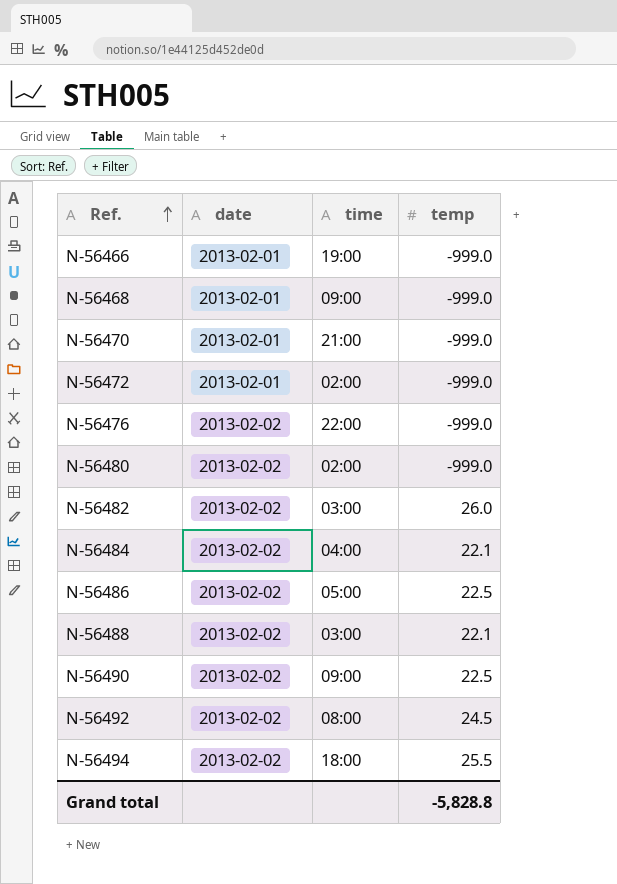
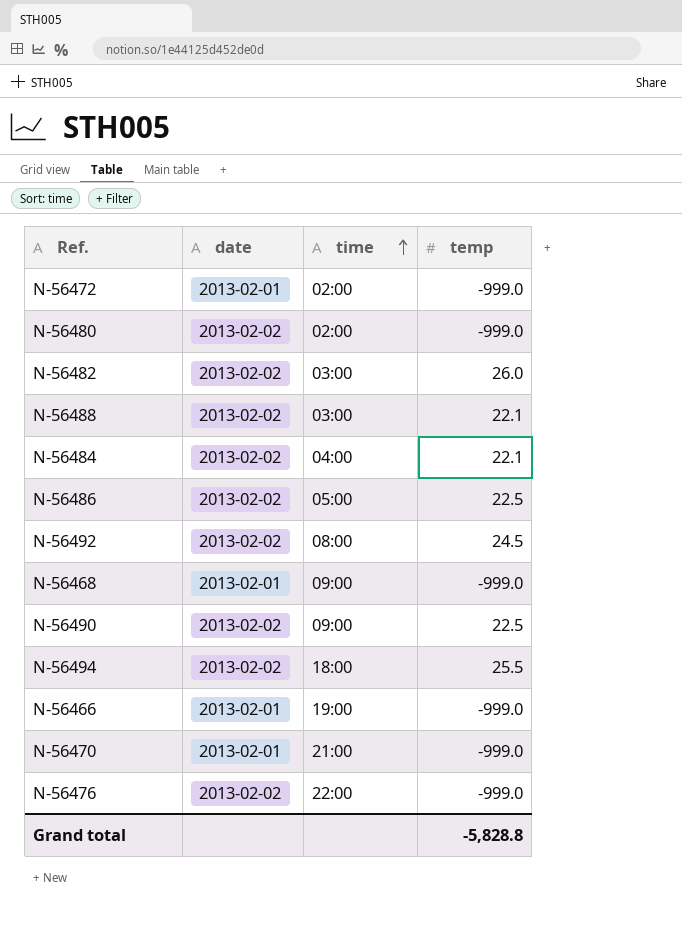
row order: Ref. ascending -> time ascending

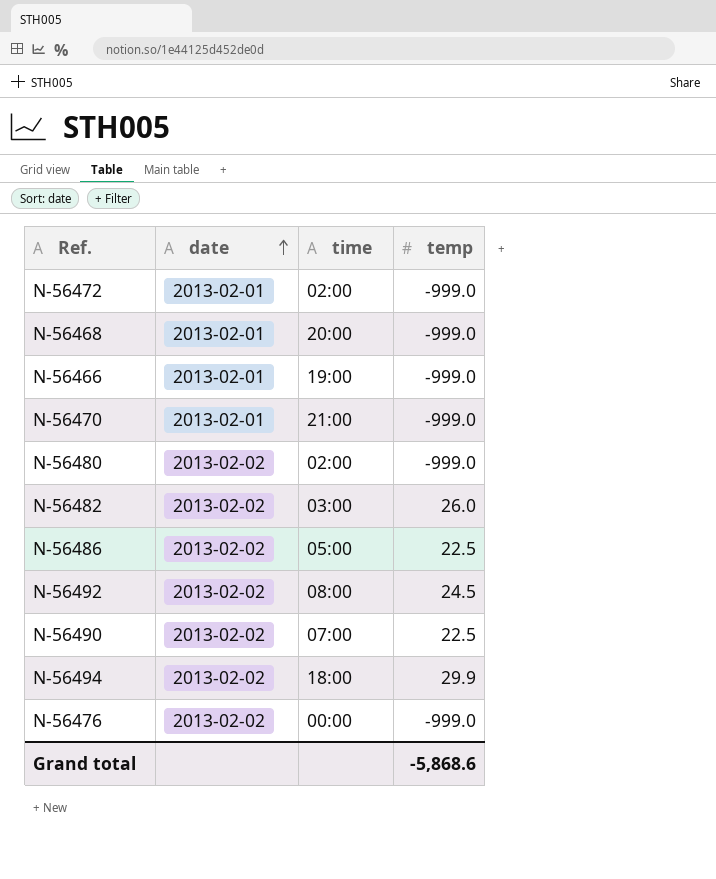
row order: time ascending -> date ascending
row N-56488: 2013-02-02 | 03:00 | 22.1 -> none
row N-56484: 2013-02-02 | 04:00 | 22.1 -> none
N-56468 | time: 09:00 -> 20:00
N-56490 | time: 09:00 -> 07:00
N-56494 | temp: 25.5 -> 29.9
N-56476 | time: 22:00 -> 00:00
Grand total | temp: -5,828.8 -> -5,868.6

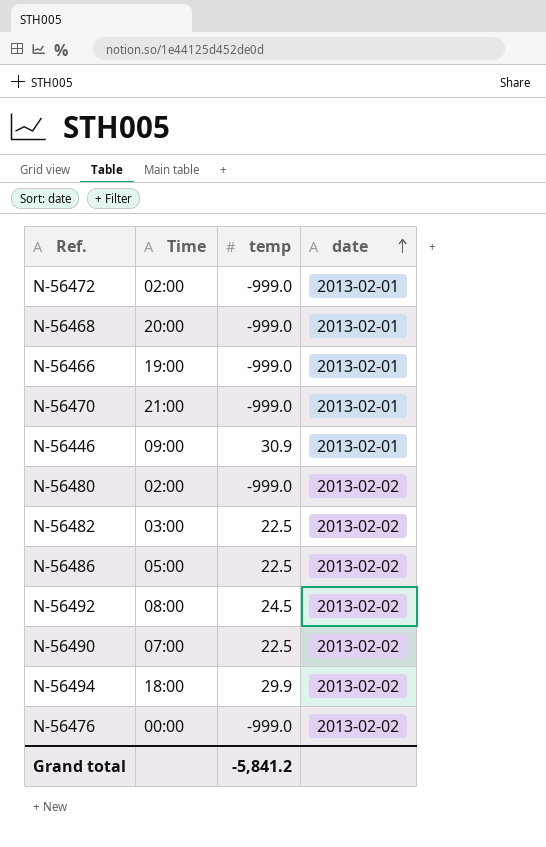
column name: time -> Time
column date | position: 2 -> 4
row N-56446: none -> 09:00 | 30.9 | 2013-02-01
N-56482 | temp: 26.0 -> 22.5
Grand total | temp: -5,868.6 -> -5,841.2

